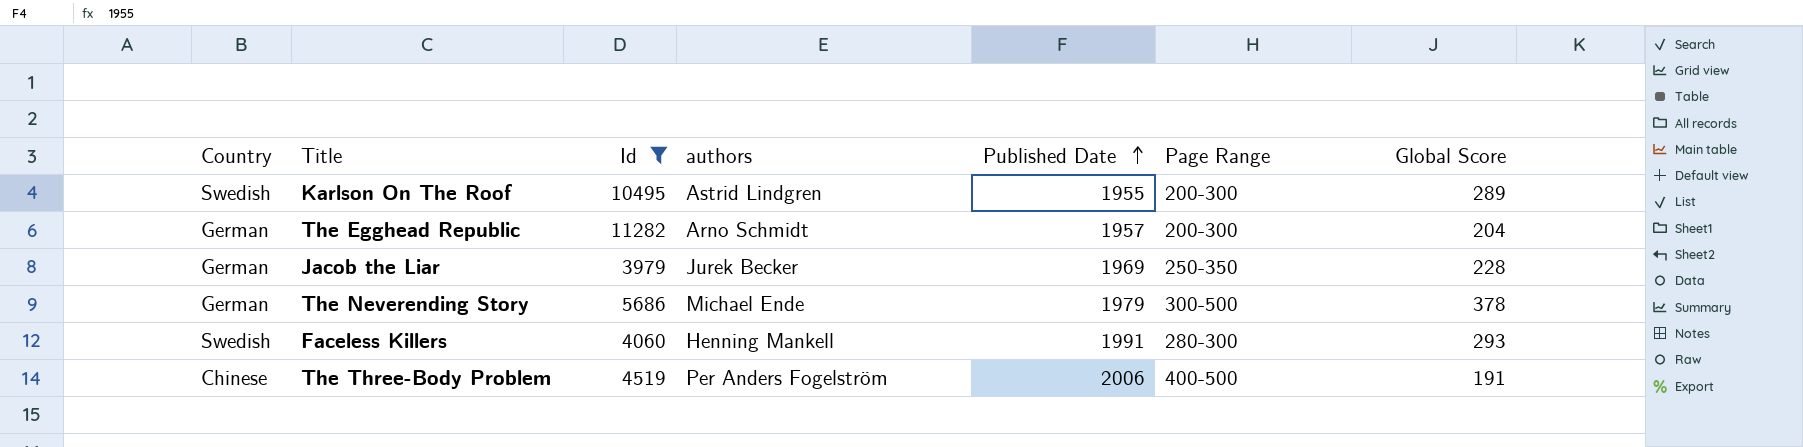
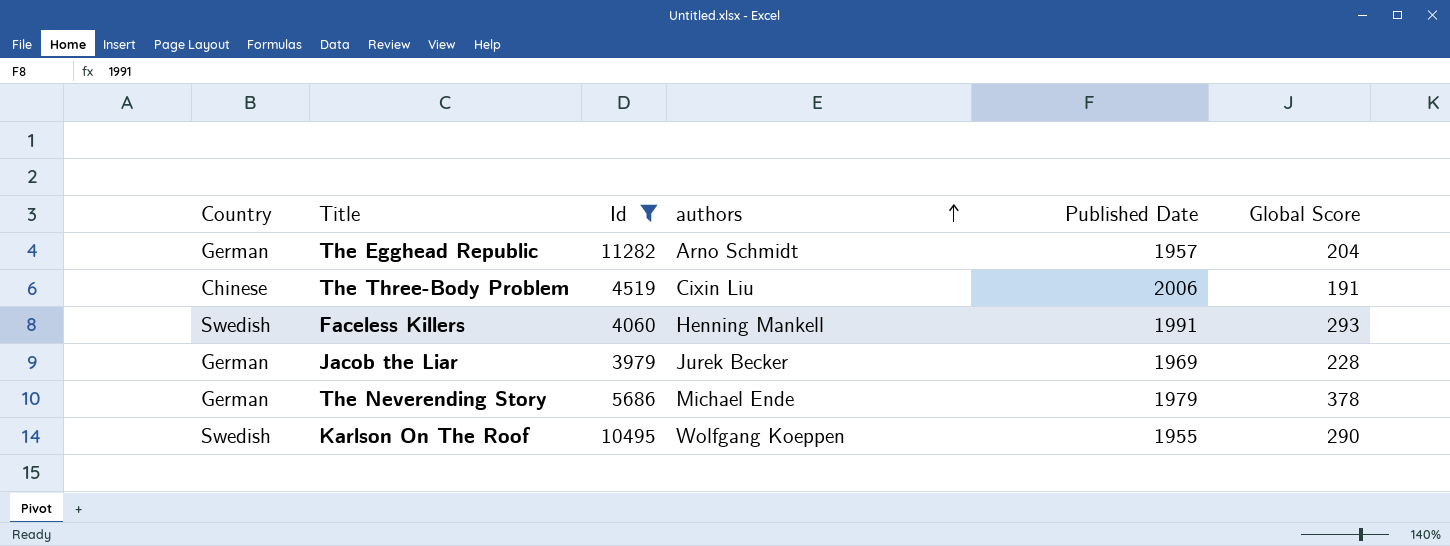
row order: Published Date ascending -> authors ascending
column Page Range | position: 6 -> none
The Three-Body Problem | authors: Per Anders Fogelström -> Cixin Liu
Karlson On The Roof | authors: Astrid Lindgren -> Wolfgang Koeppen
Karlson On The Roof | Global Score: 289 -> 290

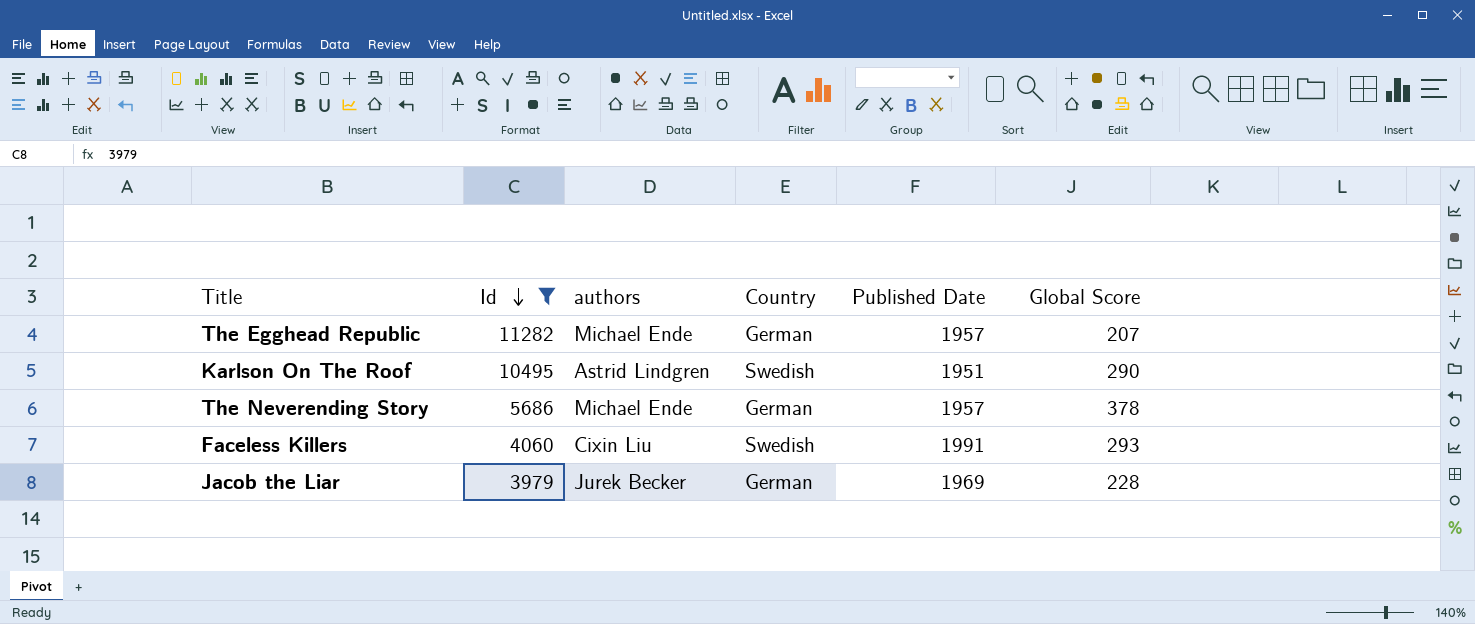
row order: authors ascending -> Id descending
column Country | position: 1 -> 4
row The Three-Body Problem: Chinese | 4519 | Cixin Liu | 2006 | 191 -> none
The Egghead Republic | authors: Arno Schmidt -> Michael Ende
The Egghead Republic | Global Score: 204 -> 207
Karlson On The Roof | authors: Wolfgang Koeppen -> Astrid Lindgren
Karlson On The Roof | Published Date: 1955 -> 1951
The Neverending Story | Published Date: 1979 -> 1957
Faceless Killers | authors: Henning Mankell -> Cixin Liu

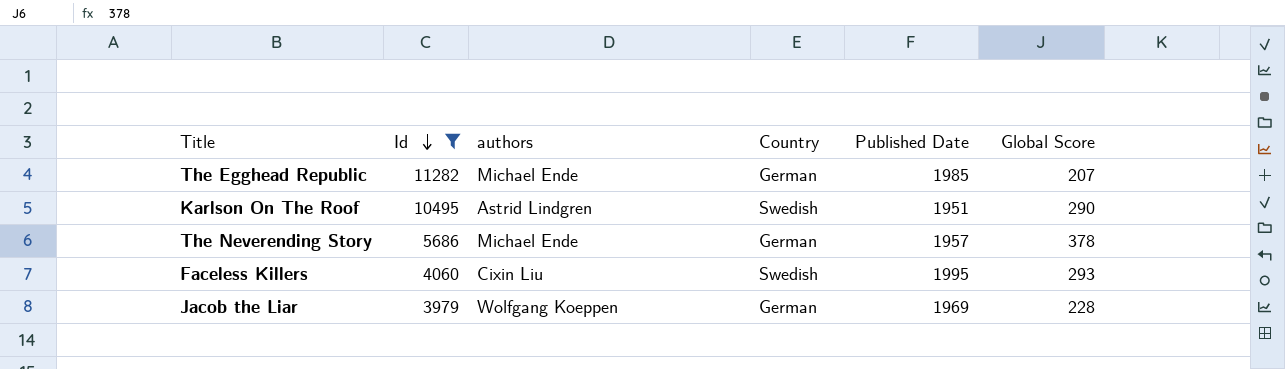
The Egghead Republic | Published Date: 1957 -> 1985
Faceless Killers | Published Date: 1991 -> 1995
Jacob the Liar | authors: Jurek Becker -> Wolfgang Koeppen

